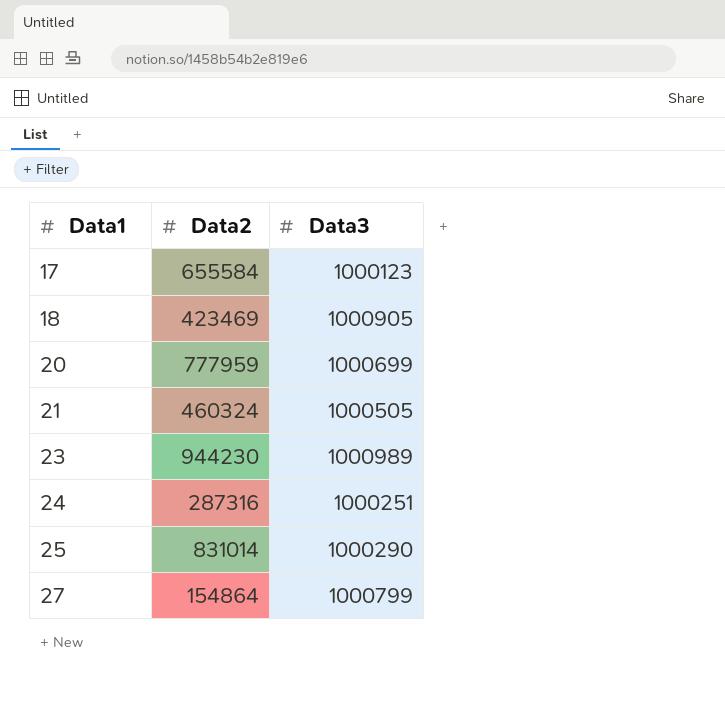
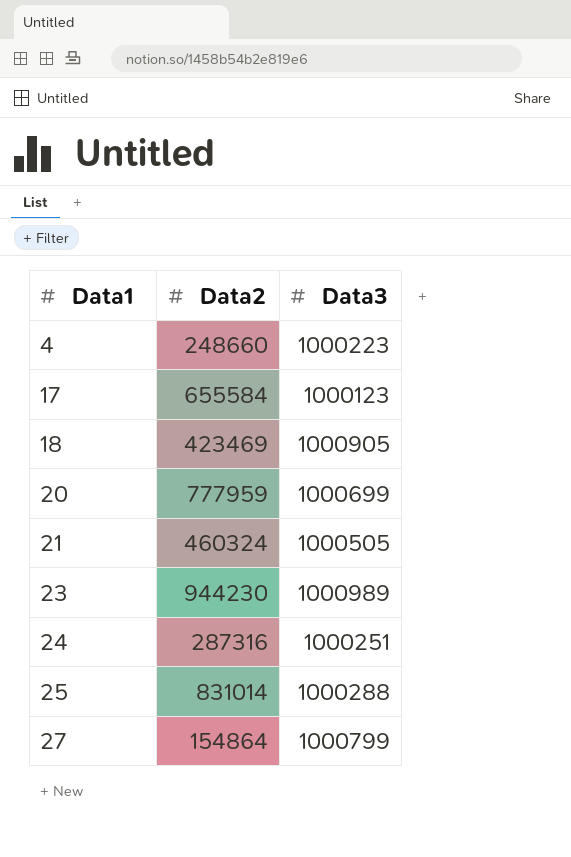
row 4: none -> 248660 | 1000223
25 | Data3: 1000290 -> 1000288

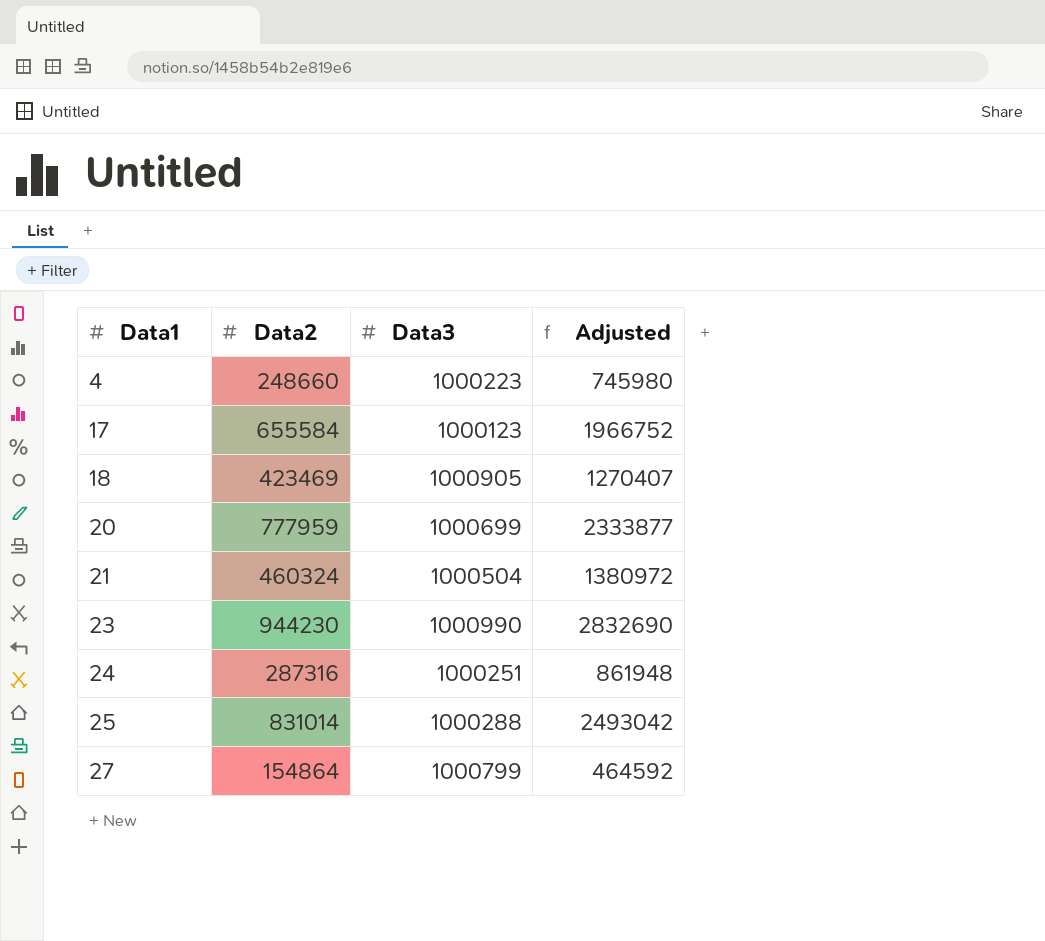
column Adjusted | formula: none -> [Data2] * 3
21 | Data3: 1000505 -> 1000504
23 | Data3: 1000989 -> 1000990

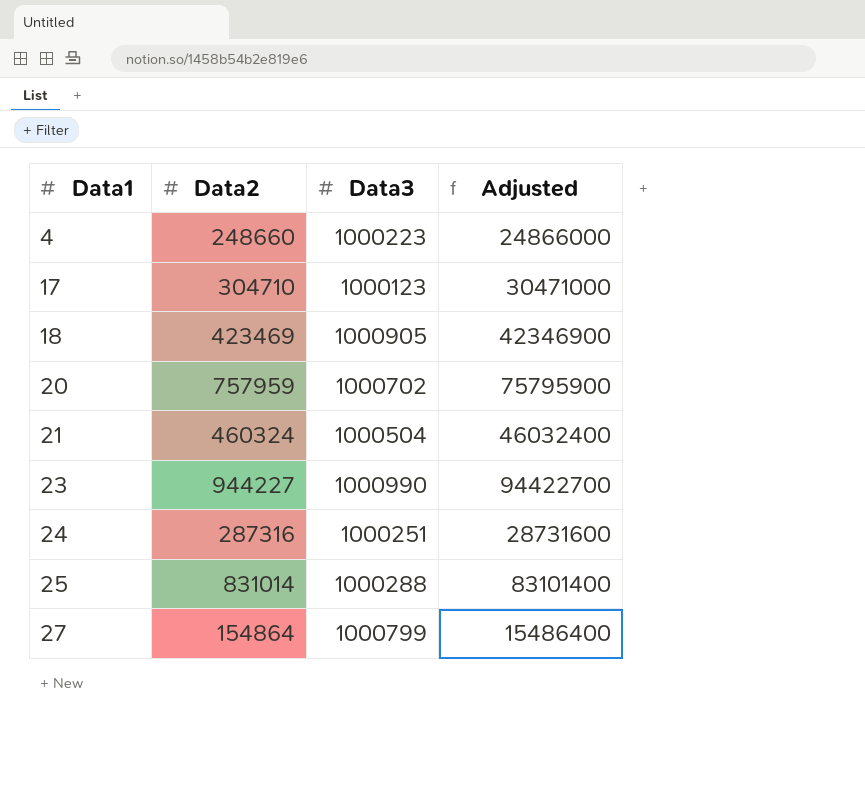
column Adjusted | formula: [Data2] * 3 -> [Data2] * 100
17 | Data2: 655584 -> 304710
20 | Data2: 777959 -> 757959
20 | Data3: 1000699 -> 1000702
23 | Data2: 944230 -> 944227

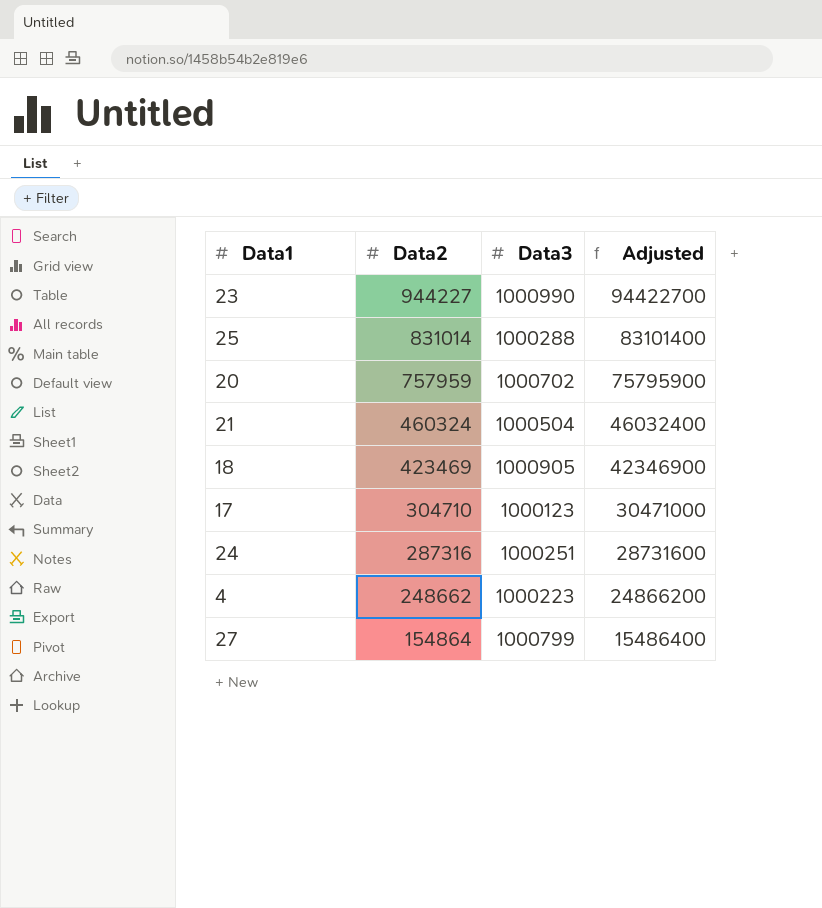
row order: Data1 ascending -> Data2 descending
4 | Data2: 248660 -> 248662
4 | Adjusted: 24866000 -> 24866200

